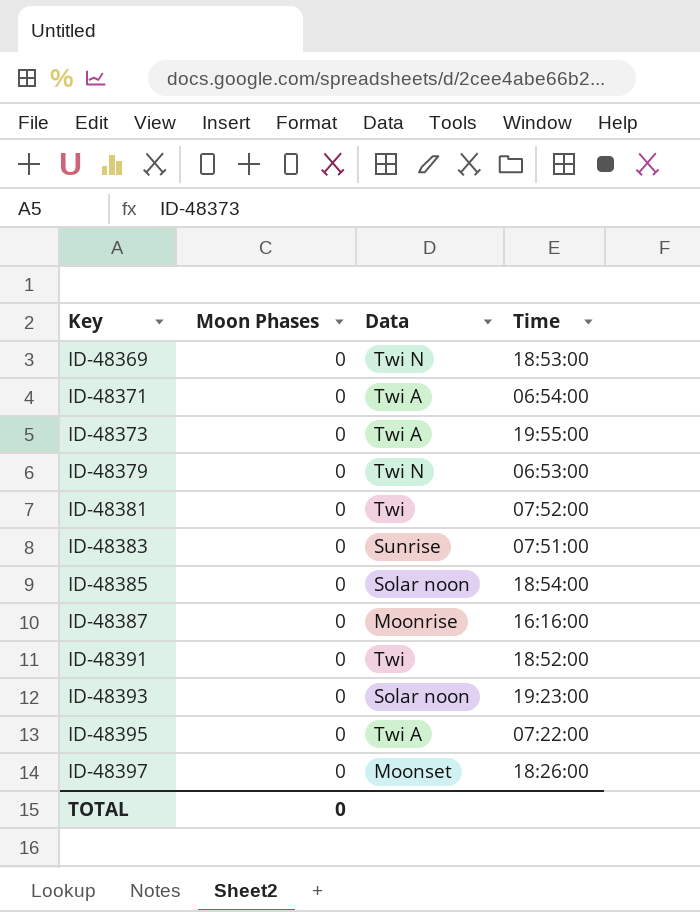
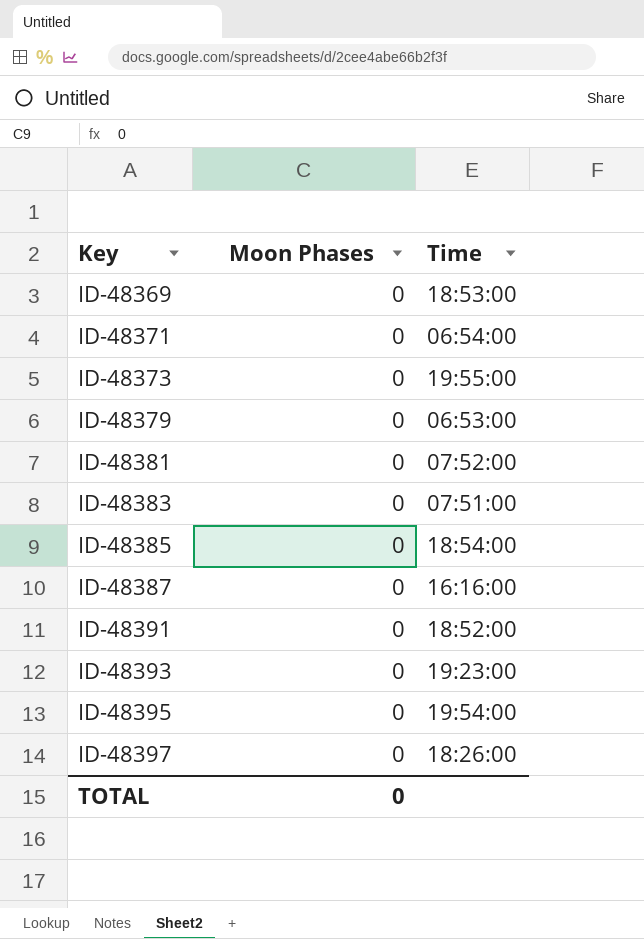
column Data | position: 3 -> none
ID-48395 | Time: 07:22:00 -> 19:54:00

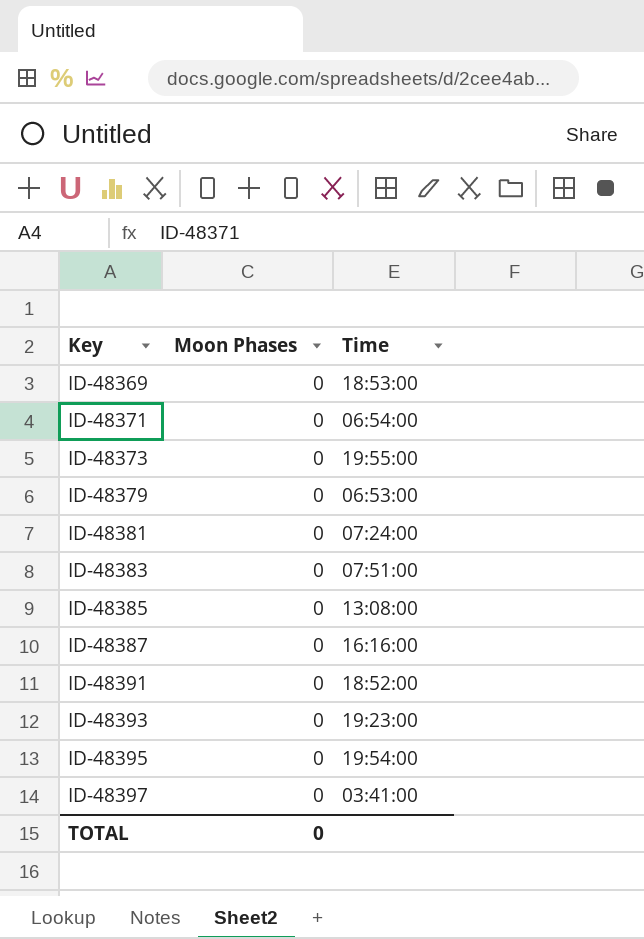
ID-48381 | Time: 07:52:00 -> 07:24:00
ID-48385 | Time: 18:54:00 -> 13:08:00
ID-48397 | Time: 18:26:00 -> 03:41:00

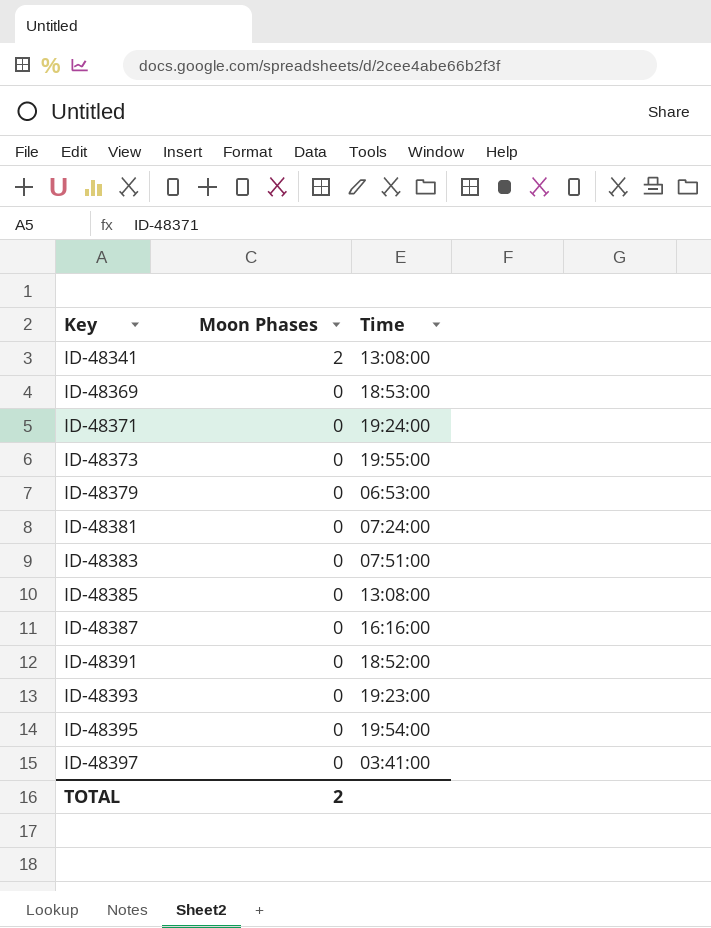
row ID-48341: none -> 2 | 13:08:00
ID-48371 | Time: 06:54:00 -> 19:24:00
TOTAL | Moon Phases: 0 -> 2

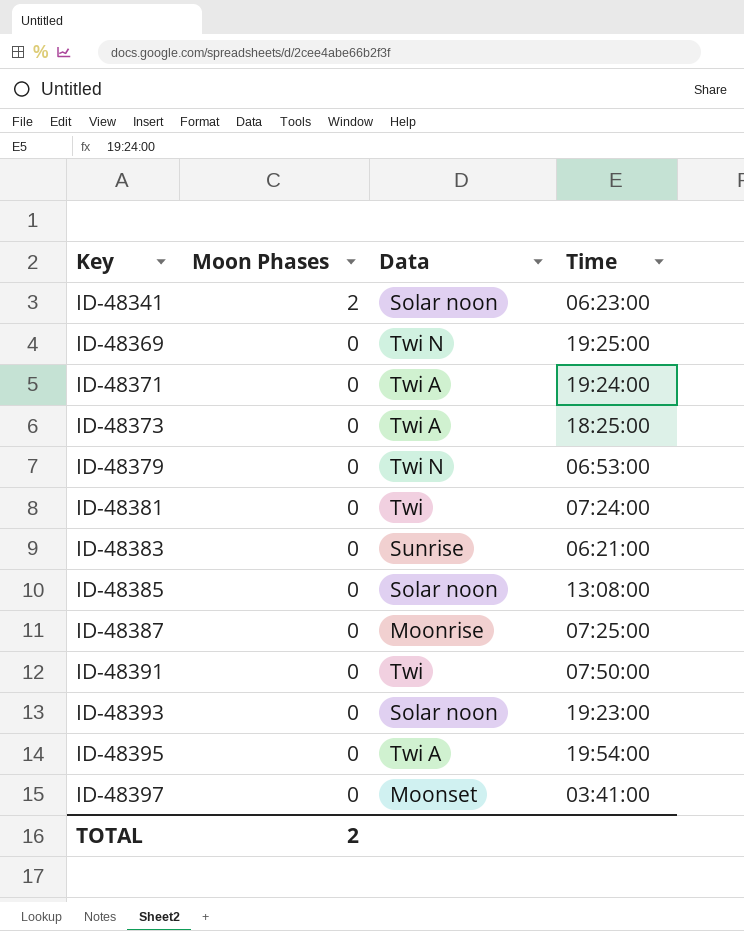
column Data | position: none -> 3
ID-48341 | Time: 13:08:00 -> 06:23:00
ID-48369 | Time: 18:53:00 -> 19:25:00
ID-48373 | Time: 19:55:00 -> 18:25:00
ID-48383 | Time: 07:51:00 -> 06:21:00
ID-48387 | Time: 16:16:00 -> 07:25:00
ID-48391 | Time: 18:52:00 -> 07:50:00

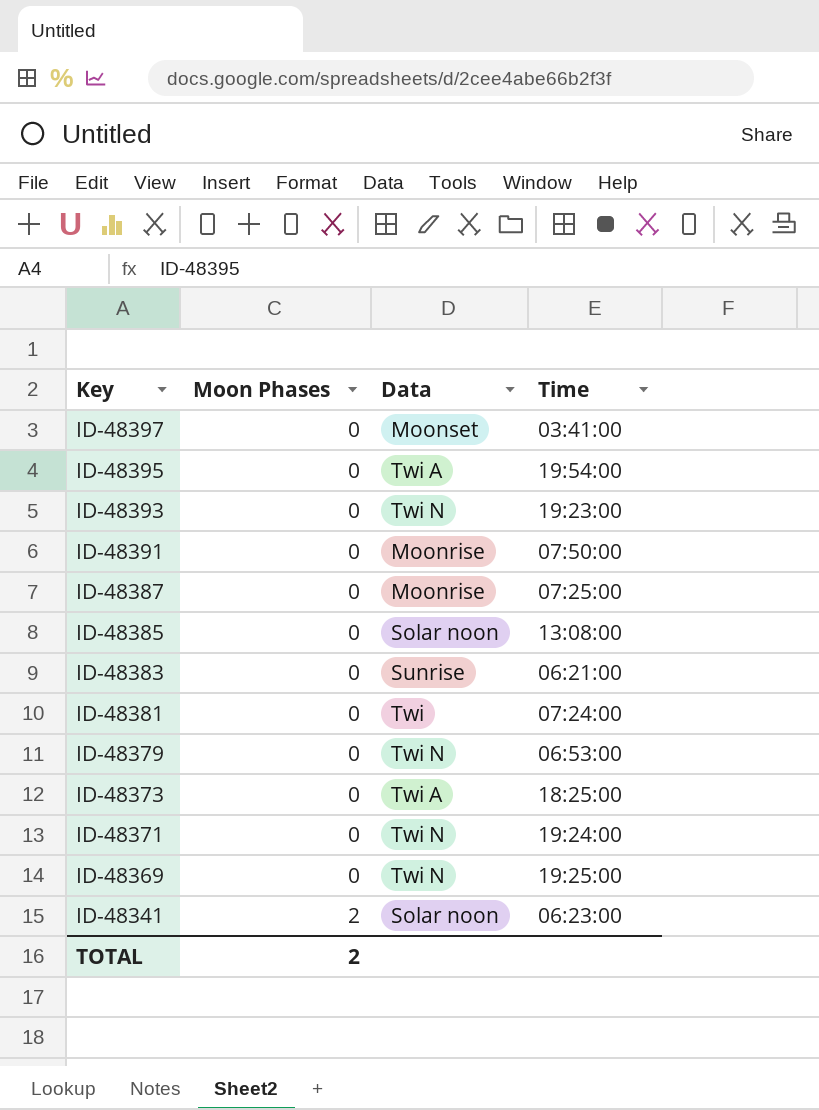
row order: Key ascending -> Key descending
ID-48393 | Data: Solar noon -> Twi N
ID-48391 | Data: Twi -> Moonrise
ID-48371 | Data: Twi A -> Twi N

